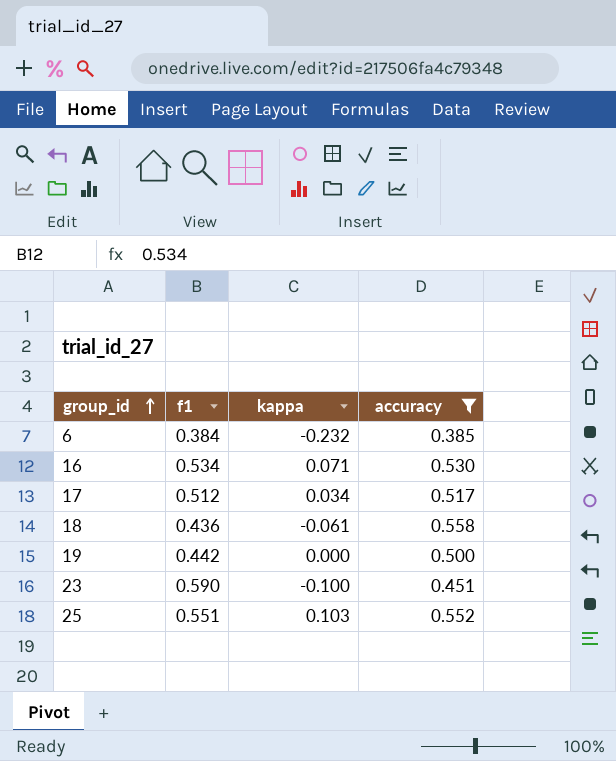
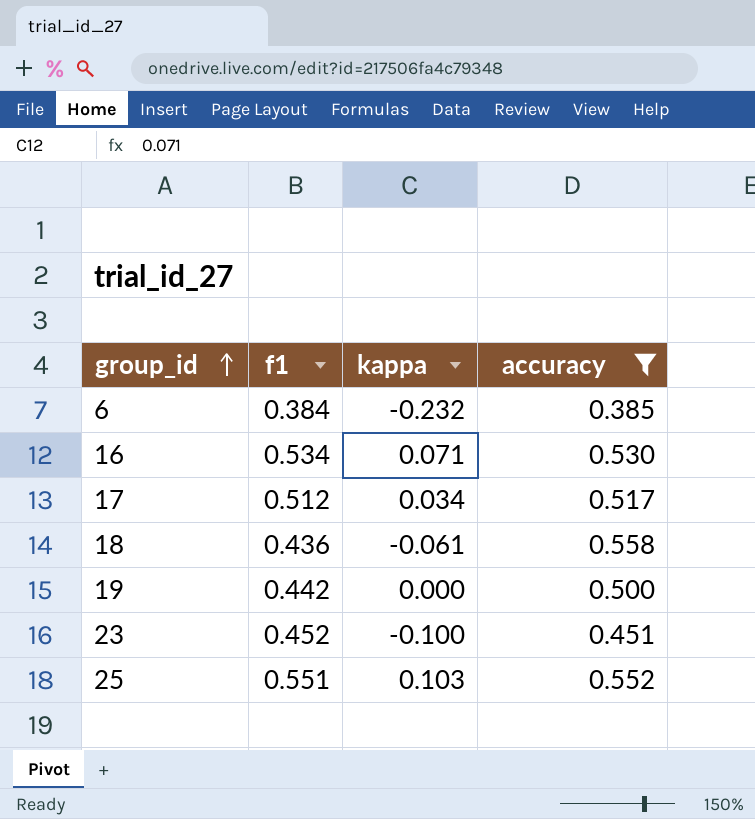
23 | f1: 0.590 -> 0.452

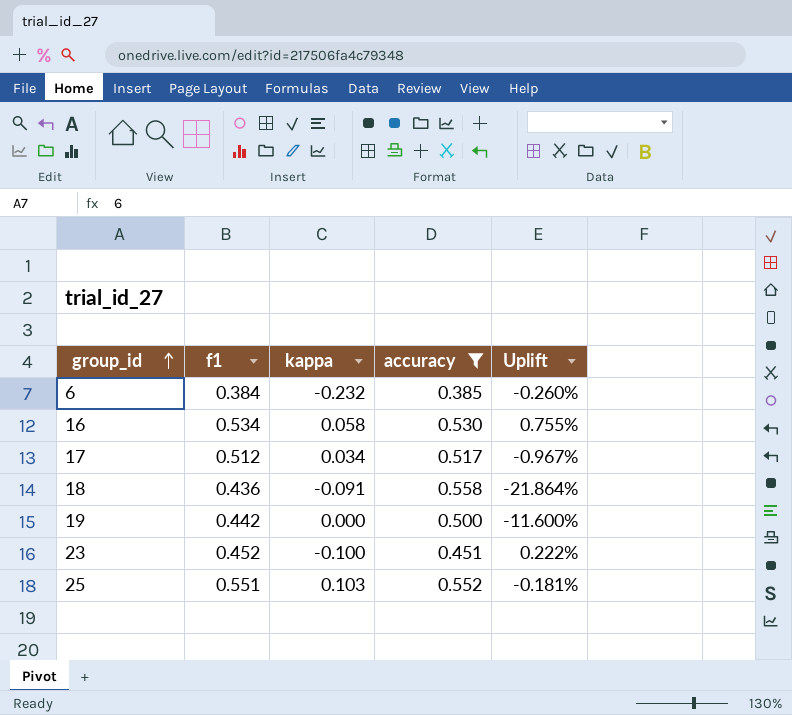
column Uplift | formula: none -> ([f1] - [accuracy]) / [accuracy]
16 | kappa: 0.071 -> 0.058
18 | kappa: -0.061 -> -0.091

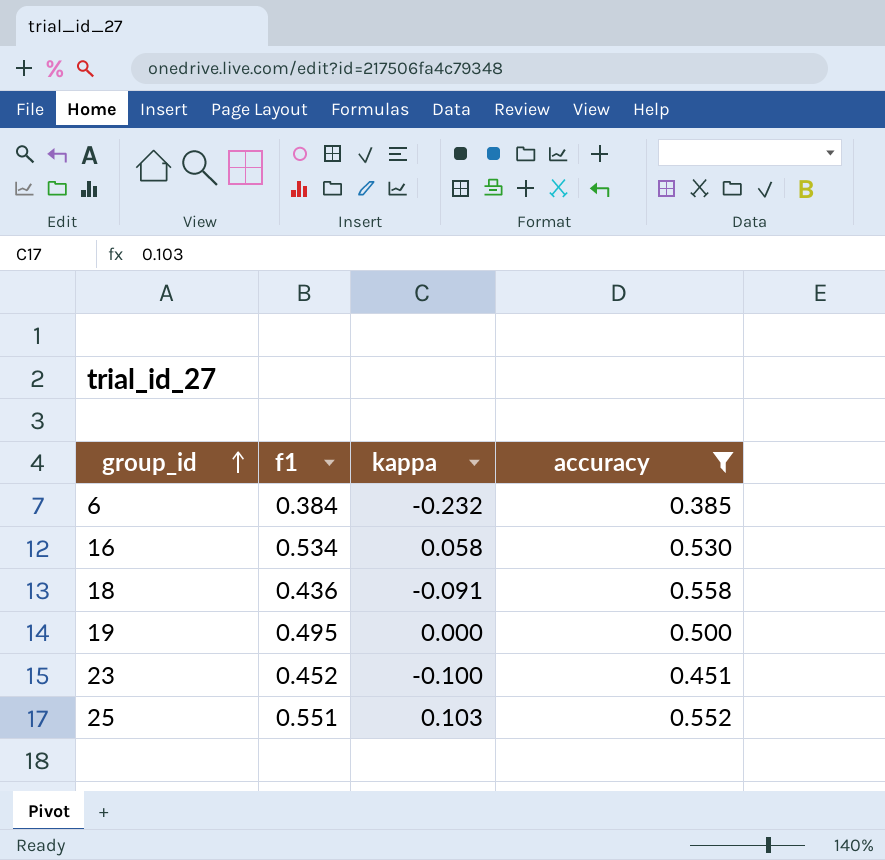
column Uplift | formula: ([f1] - [accuracy]) / [accuracy] -> none
row 17: 0.512 | 0.034 | 0.517 | -0.967% -> none
19 | f1: 0.442 -> 0.495

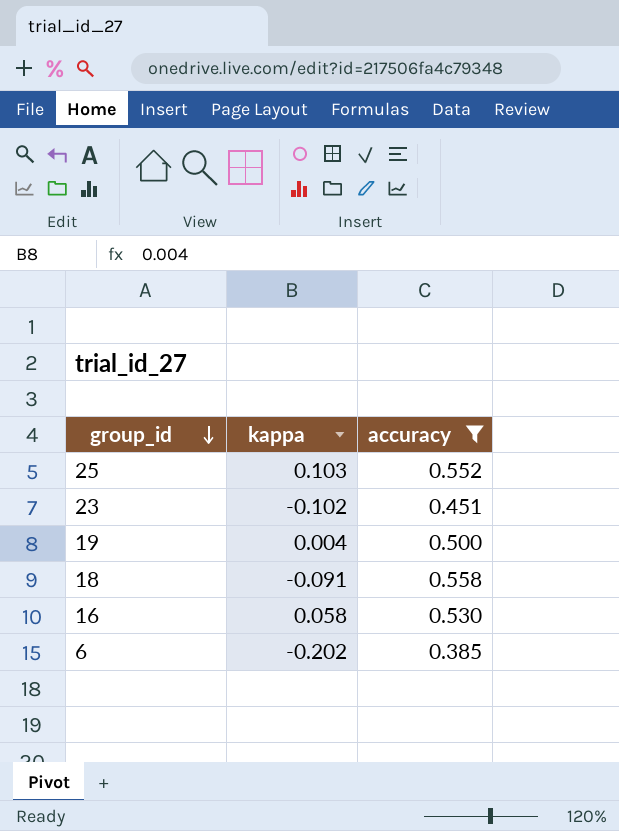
row order: group_id ascending -> group_id descending
column f1 | position: 2 -> none
23 | kappa: -0.100 -> -0.102
19 | kappa: 0.000 -> 0.004
6 | kappa: -0.232 -> -0.202

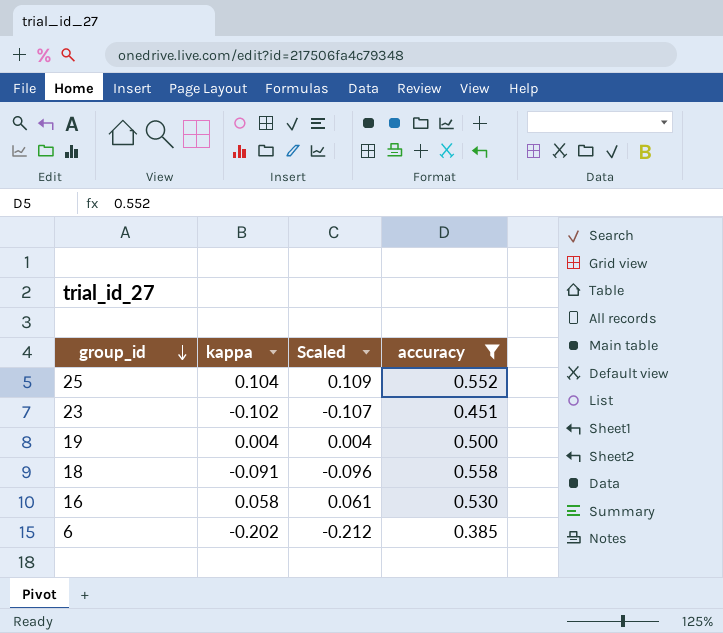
column Scaled | formula: none -> [kappa] * 1.05
25 | kappa: 0.103 -> 0.104

